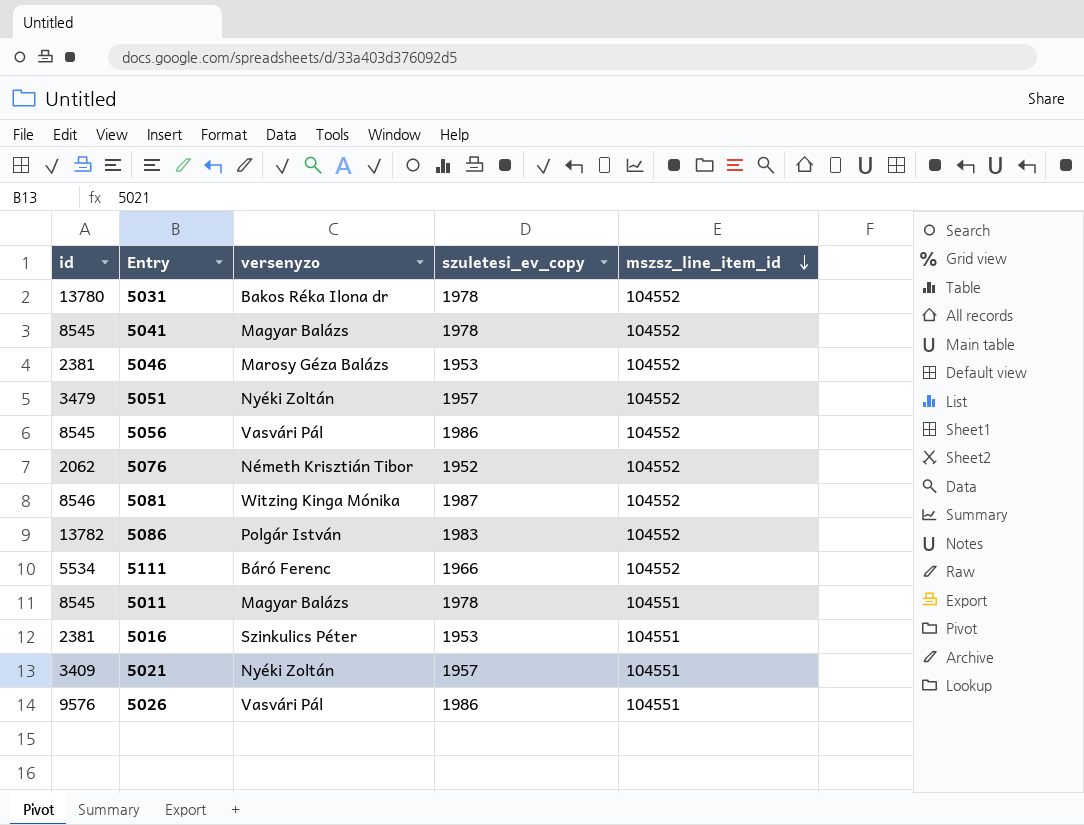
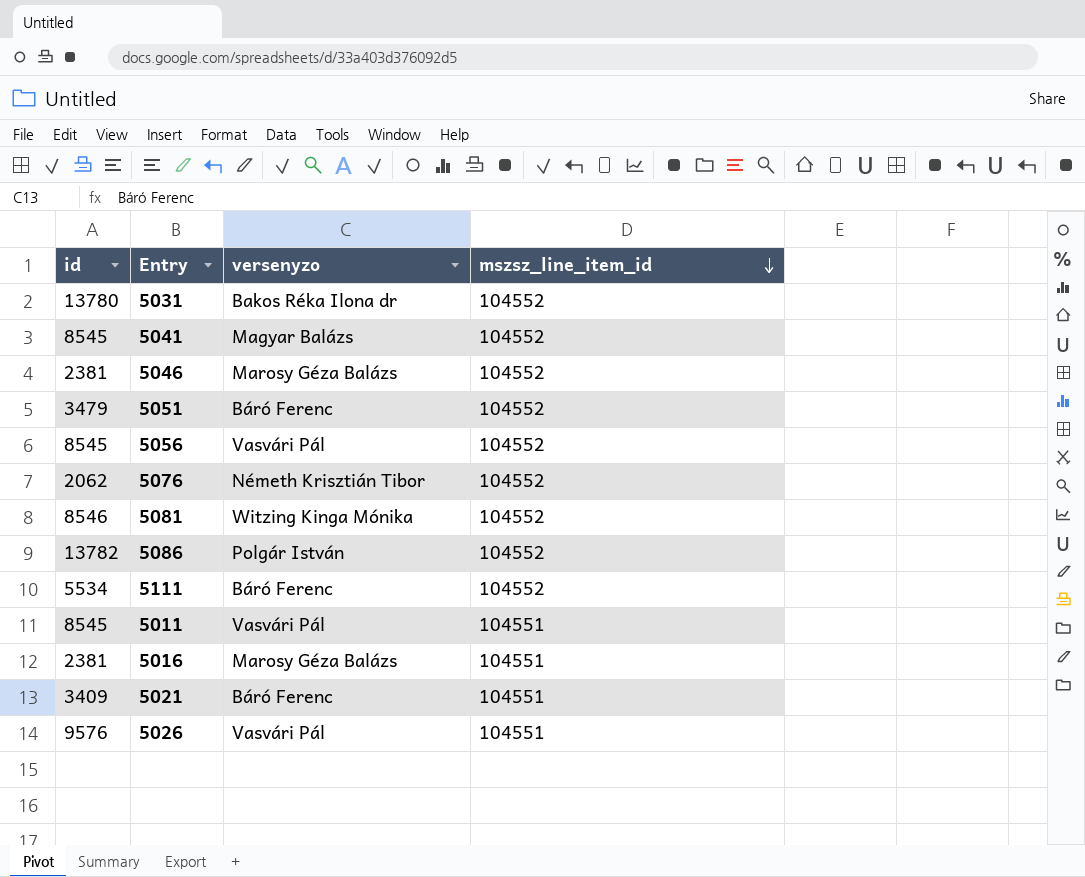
column szuletesi_ev_copy | position: 4 -> none
5051 | versenyzo: Nyéki Zoltán -> Báró Ferenc
5011 | versenyzo: Magyar Balázs -> Vasvári Pál
5016 | versenyzo: Szinkulics Péter -> Marosy Géza Balázs
5021 | versenyzo: Nyéki Zoltán -> Báró Ferenc

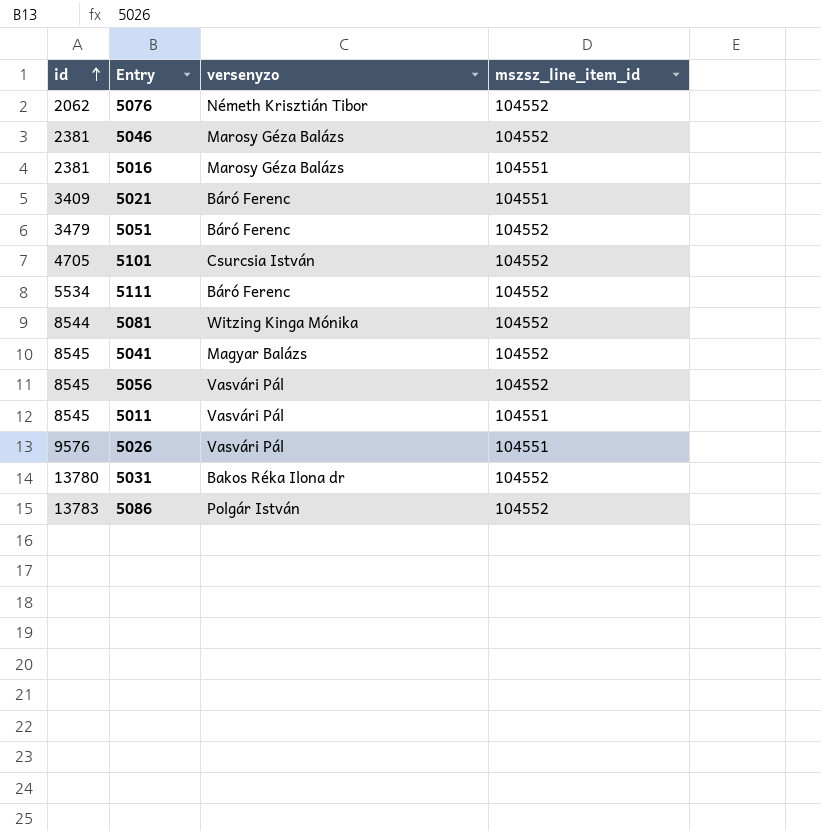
row order: mszsz_line_item_id descending -> id ascending
row 5101: none -> 4705 | Csurcsia István | 104552
5081 | id: 8546 -> 8544
5086 | id: 13782 -> 13783

